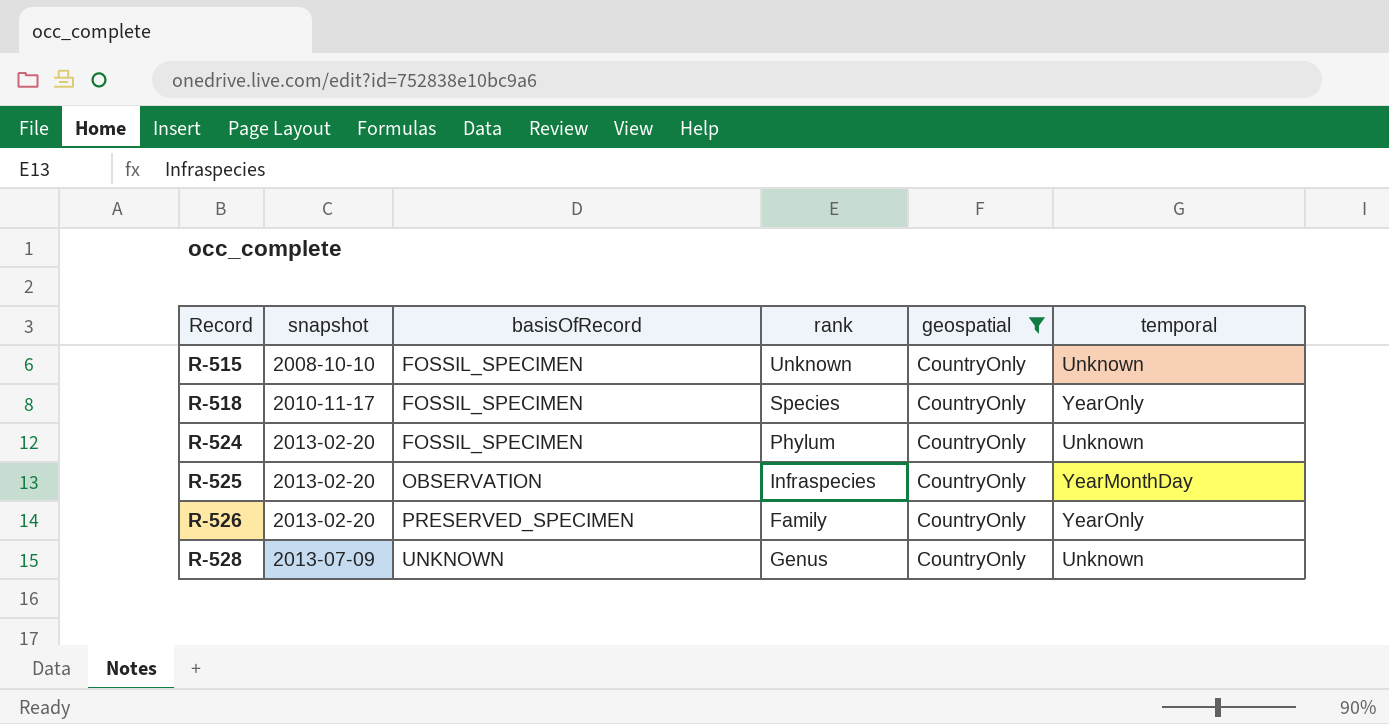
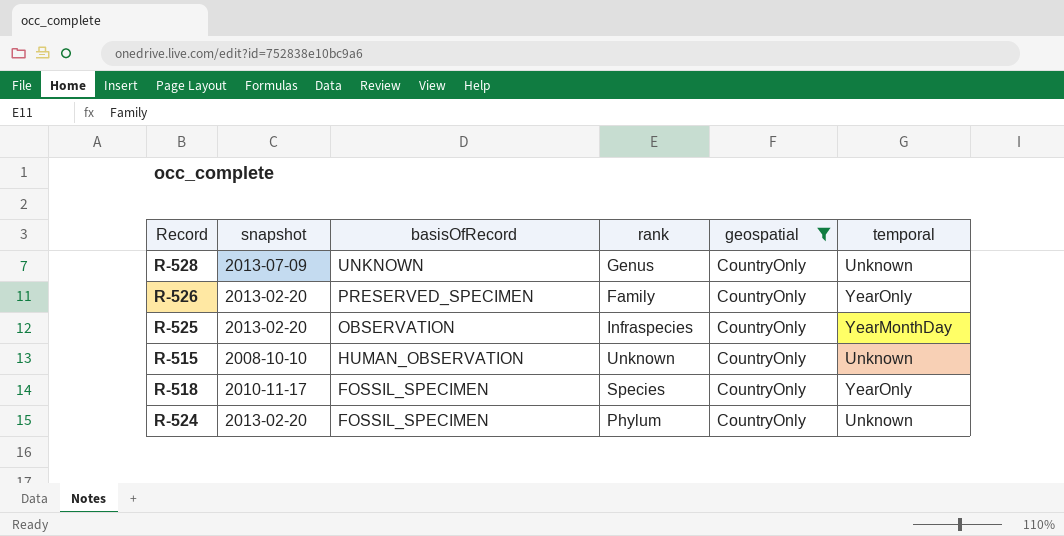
row order: Record ascending -> basisOfRecord descending
R-515 | basisOfRecord: FOSSIL_SPECIMEN -> HUMAN_OBSERVATION

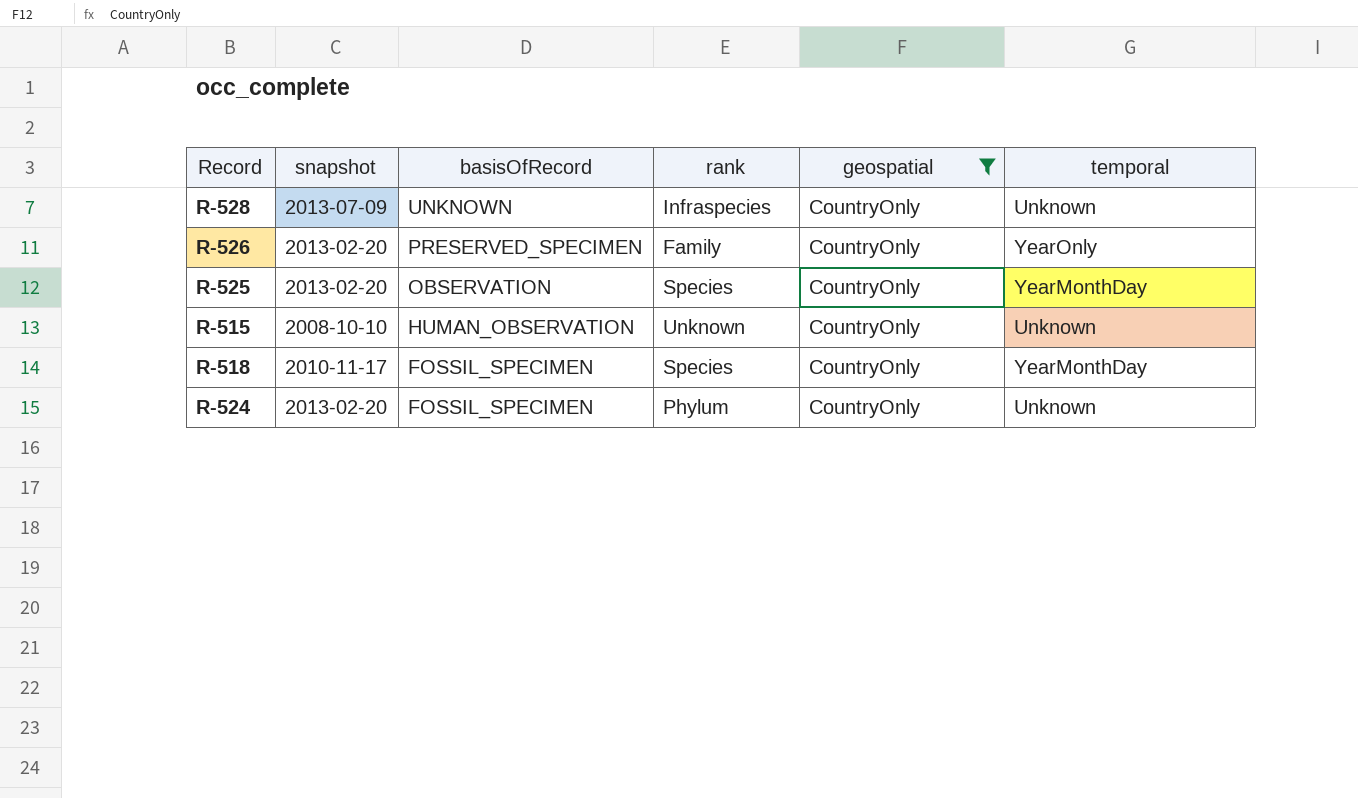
R-528 | rank: Genus -> Infraspecies
R-525 | rank: Infraspecies -> Species
R-518 | temporal: YearOnly -> YearMonthDay

